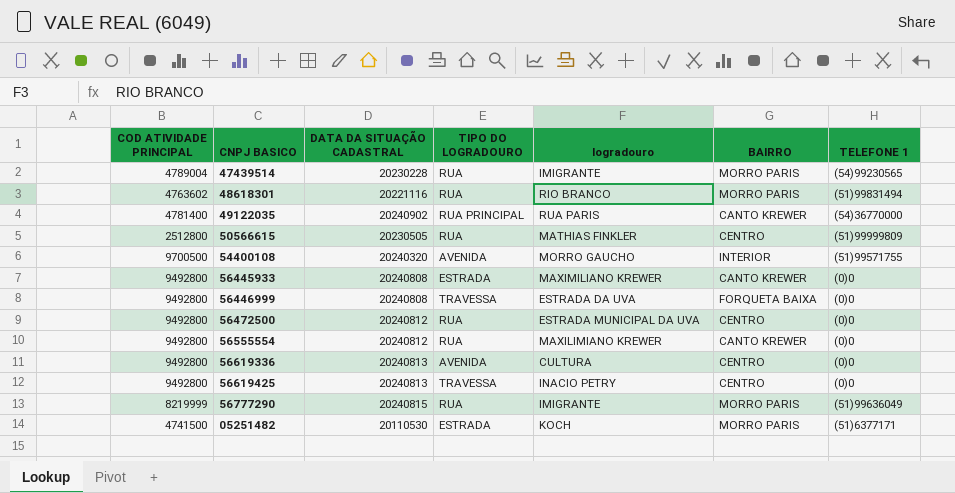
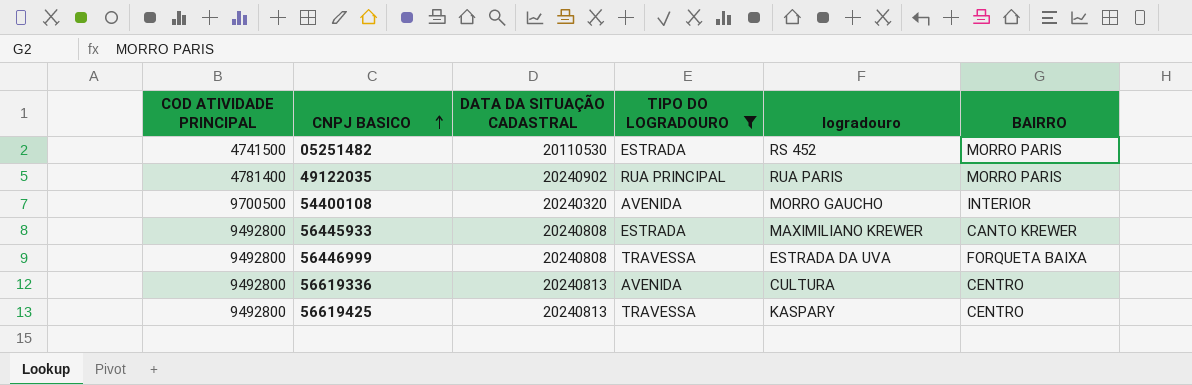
filter: none -> TIPO DO LOGRADOURO != RUA
row order: none -> CNPJ BASICO ascending
column TELEFONE 1 | position: 7 -> none
05251482 | logradouro: KOCH -> RS 452
49122035 | BAIRRO: CANTO KREWER -> MORRO PARIS
56619425 | logradouro: INACIO PETRY -> KASPARY

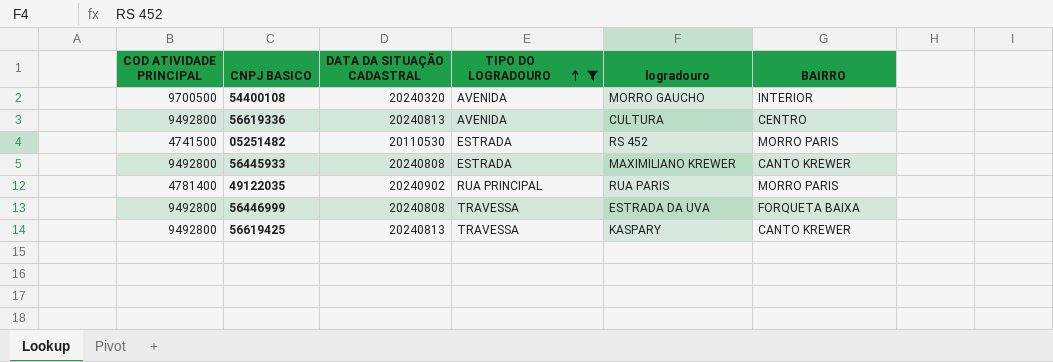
row order: CNPJ BASICO ascending -> TIPO DO LOGRADOURO ascending
56619425 | BAIRRO: CENTRO -> CANTO KREWER

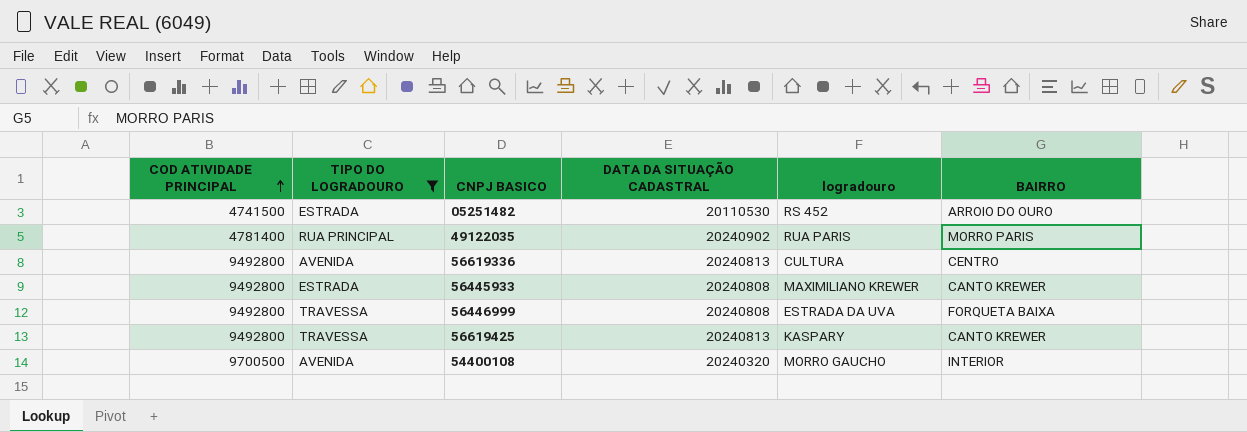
row order: TIPO DO LOGRADOURO ascending -> COD ATIVIDADE PRINCIPAL ascending
column TIPO DO LOGRADOURO | position: 4 -> 2
05251482 | BAIRRO: MORRO PARIS -> ARROIO DO OURO

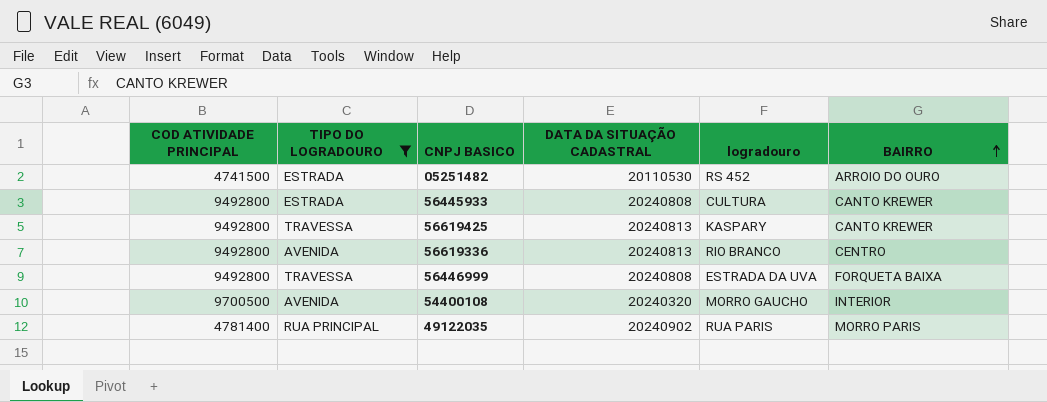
row order: COD ATIVIDADE PRINCIPAL ascending -> BAIRRO ascending
56445933 | logradouro: MAXIMILIANO KREWER -> CULTURA
56619336 | logradouro: CULTURA -> RIO BRANCO

